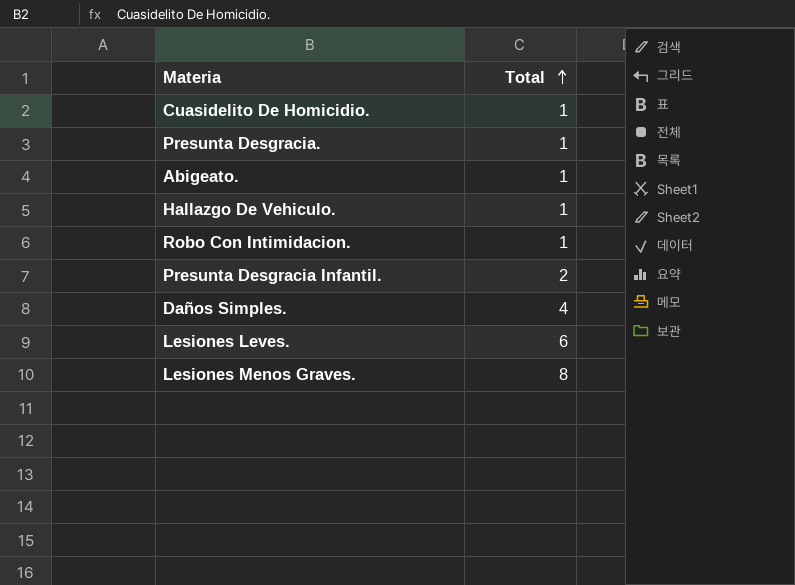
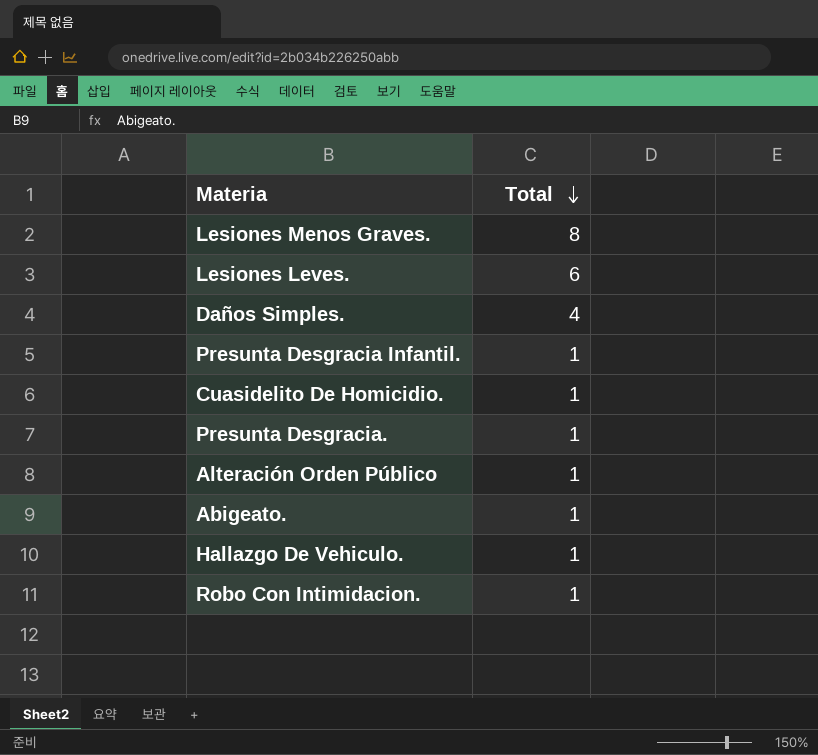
row order: Total ascending -> Total descending
Presunta Desgracia Infantil. | Total: 2 -> 1
row Alteración Orden Público: none -> 1

